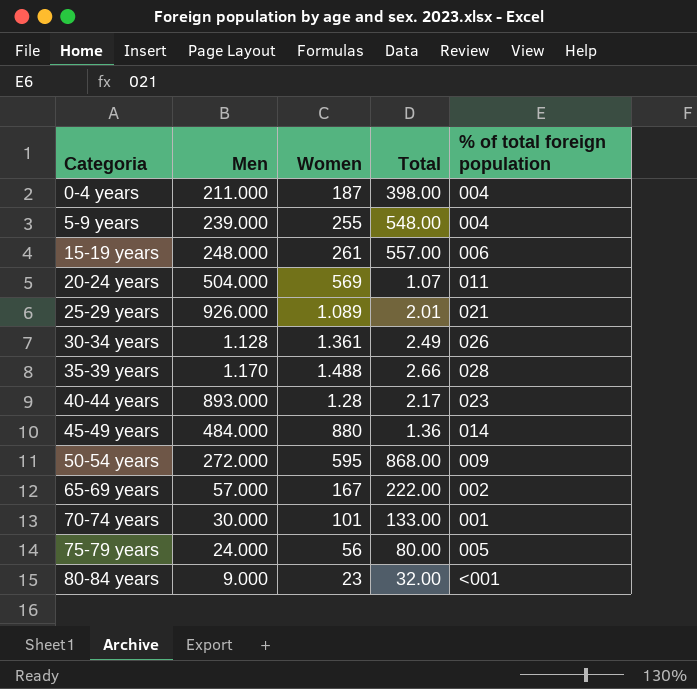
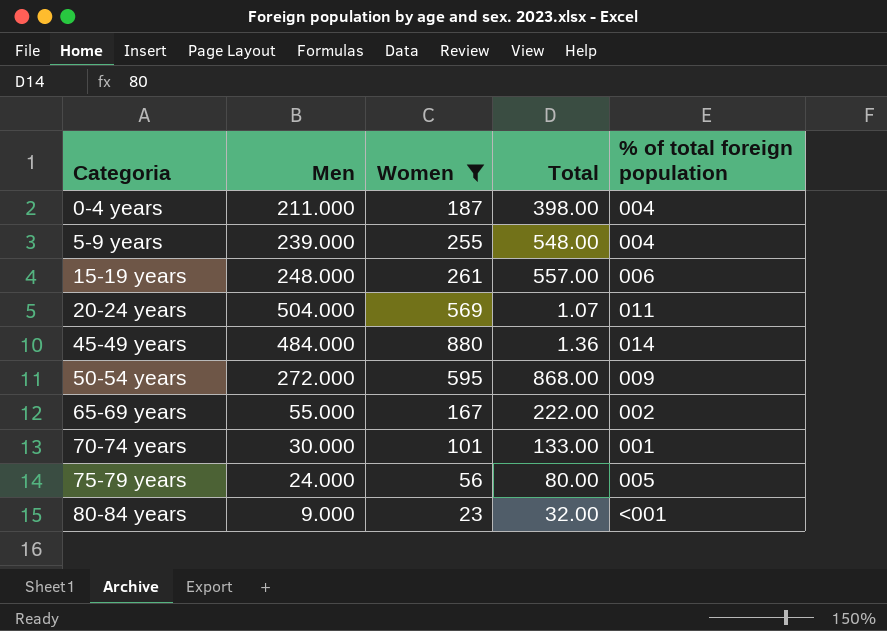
filter: none -> Women >= 23
65-69 years | Men: 57.000 -> 55.000

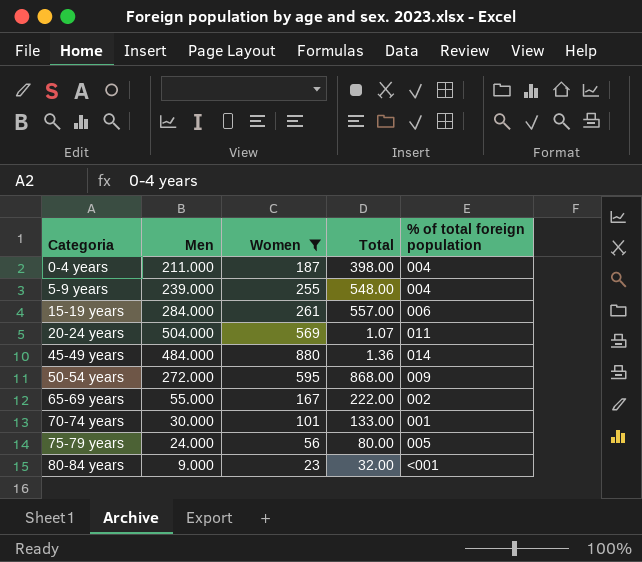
15-19 years | Men: 248.000 -> 284.000

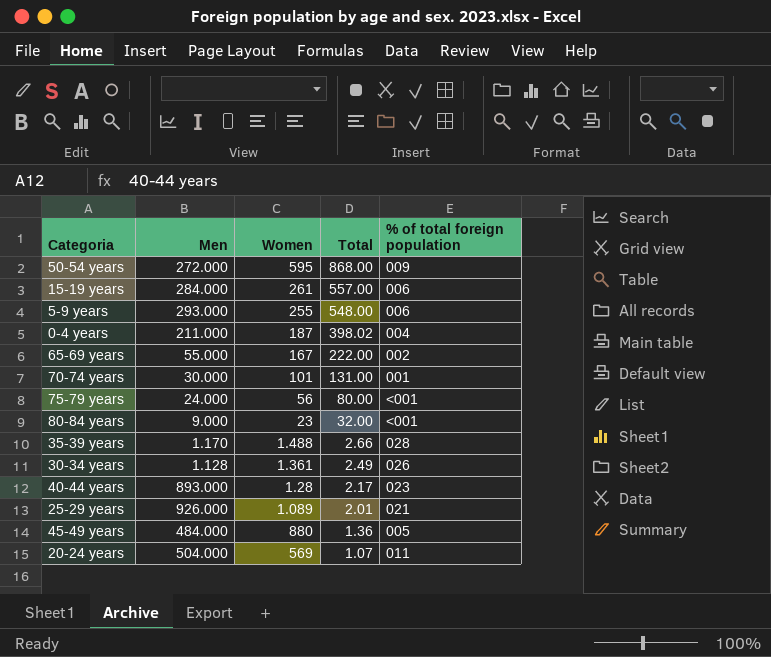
filter: Women >= 23 -> none
row order: Categoria ascending -> Total descending
5-9 years | Men: 239.000 -> 293.000
5-9 years | % of total foreign population: 004 -> 006
0-4 years | Total: 398.00 -> 398.02
70-74 years | Total: 133.00 -> 131.00
75-79 years | % of total foreign population: 005 -> <001
45-49 years | % of total foreign population: 014 -> 005

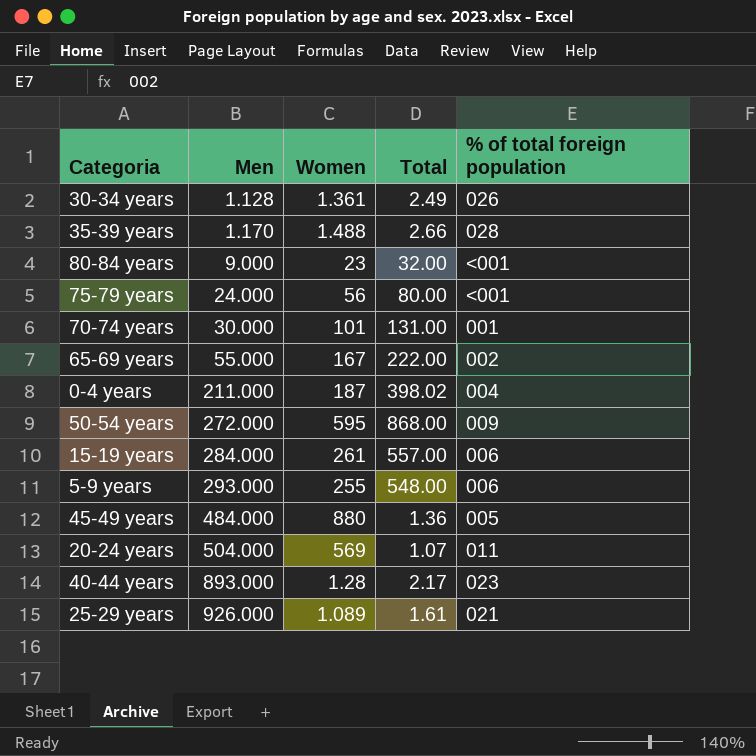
row order: Total descending -> Men ascending
25-29 years | Total: 2.01 -> 1.61

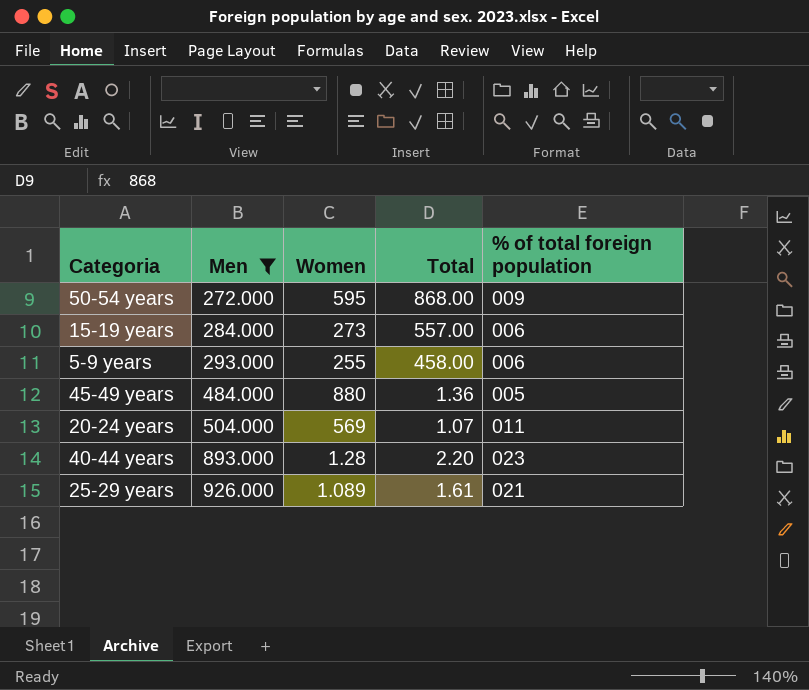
filter: none -> Men >= 272.000
15-19 years | Women: 261 -> 273
5-9 years | Total: 548.00 -> 458.00
40-44 years | Total: 2.17 -> 2.20

